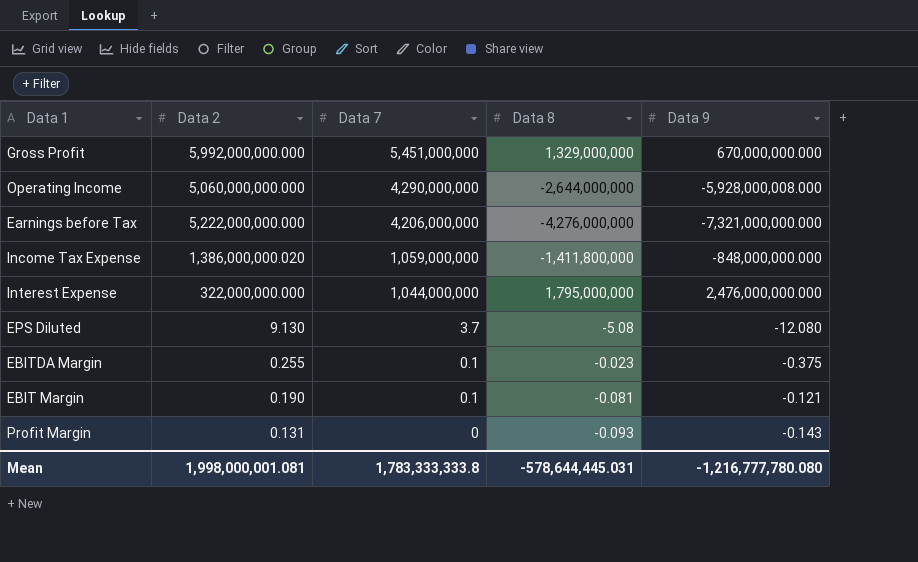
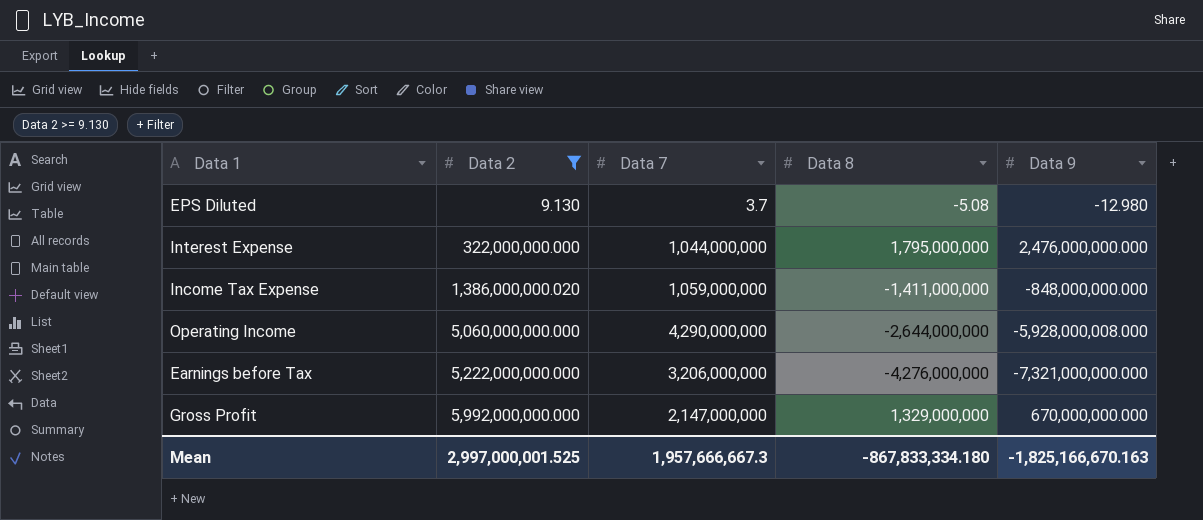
filter: none -> Data 2 >= 9.130
row order: Data 7 descending -> Data 2 ascending
EPS Diluted | Data 9: -12.080 -> -12.980
Income Tax Expense | Data 8: -1,411,800,000 -> -1,411,000,000
Earnings before Tax | Data 7: 4,206,000,000 -> 3,206,000,000
Gross Profit | Data 7: 5,451,000,000 -> 2,147,000,000
Mean | Data 2: 1,998,000,001.081 -> 2,997,000,001.525
Mean | Data 7: 1,783,333,333.8 -> 1,957,666,667.3
Mean | Data 8: -578,644,445.031 -> -867,833,334.180
Mean | Data 9: -1,216,777,780.080 -> -1,825,166,670.163

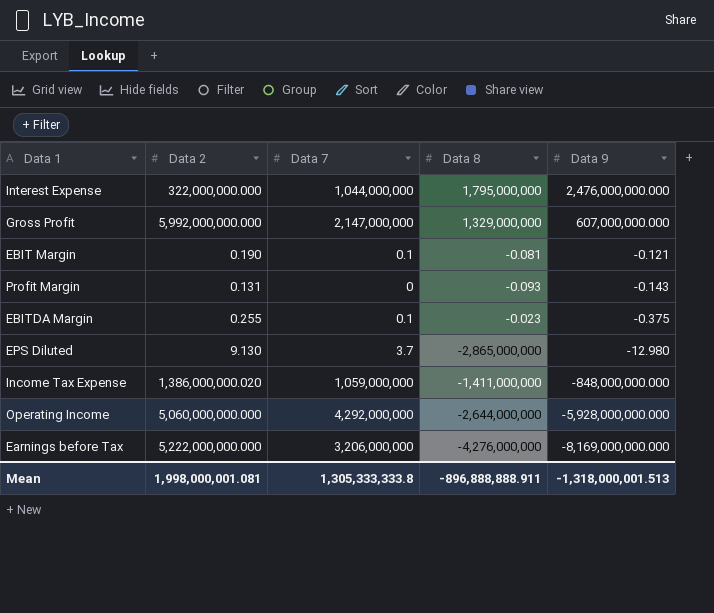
filter: Data 2 >= 9.130 -> none
row order: Data 2 ascending -> Data 9 descending
Gross Profit | Data 9: 670,000,000.000 -> 607,000,000.000
EPS Diluted | Data 8: -5.08 -> -2,865,000,000
Operating Income | Data 7: 4,290,000,000 -> 4,292,000,000
Operating Income | Data 9: -5,928,000,008.000 -> -5,928,000,000.000
Earnings before Tax | Data 9: -7,321,000,000.000 -> -8,169,000,000.000
Mean | Data 2: 2,997,000,001.525 -> 1,998,000,001.081
Mean | Data 7: 1,957,666,667.3 -> 1,305,333,333.8
Mean | Data 8: -867,833,334.180 -> -896,888,888.911
Mean | Data 9: -1,825,166,670.163 -> -1,318,000,001.513

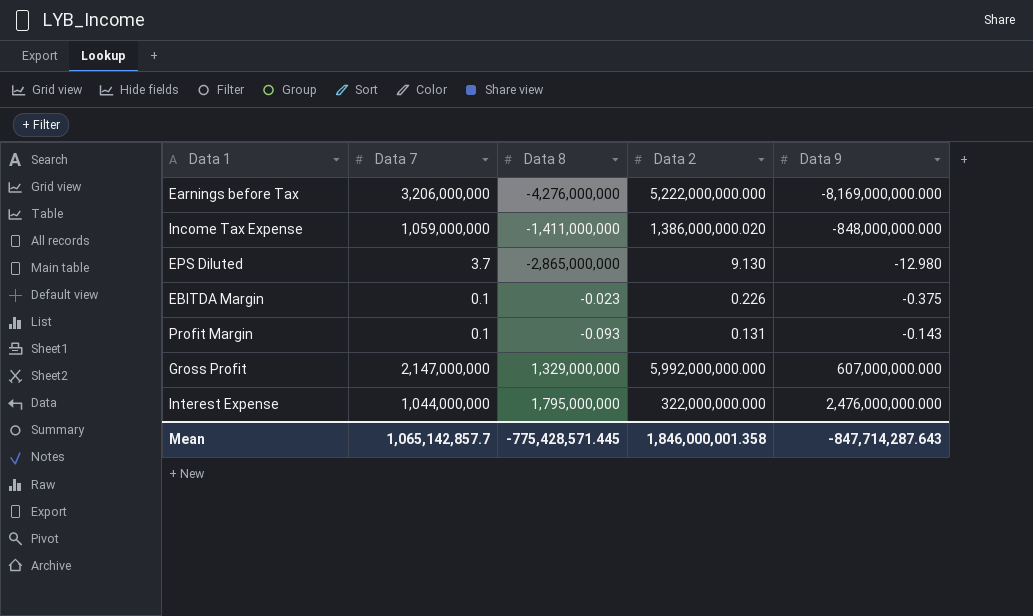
row order: Data 9 descending -> Data 9 ascending
column Data 2 | position: 2 -> 4
row EBIT Margin: 0.190 | 0.1 | -0.081 | -0.121 -> none
row Operating Income: 5,060,000,000.000 | 4,292,000,000 | -2,644,000,000 | -5,928,000,000.000 -> none
EBITDA Margin | Data 2: 0.255 -> 0.226
Profit Margin | Data 7: 0 -> 0.1
Mean | Data 7: 1,305,333,333.8 -> 1,065,142,857.7
Mean | Data 8: -896,888,888.911 -> -775,428,571.445
Mean | Data 2: 1,998,000,001.081 -> 1,846,000,001.358
Mean | Data 9: -1,318,000,001.513 -> -847,714,287.643

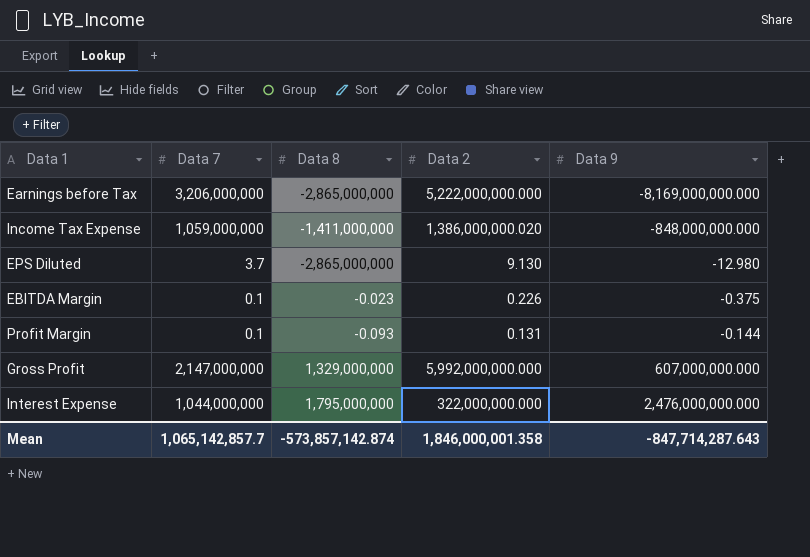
Earnings before Tax | Data 8: -4,276,000,000 -> -2,865,000,000
Profit Margin | Data 9: -0.143 -> -0.144
Mean | Data 8: -775,428,571.445 -> -573,857,142.874

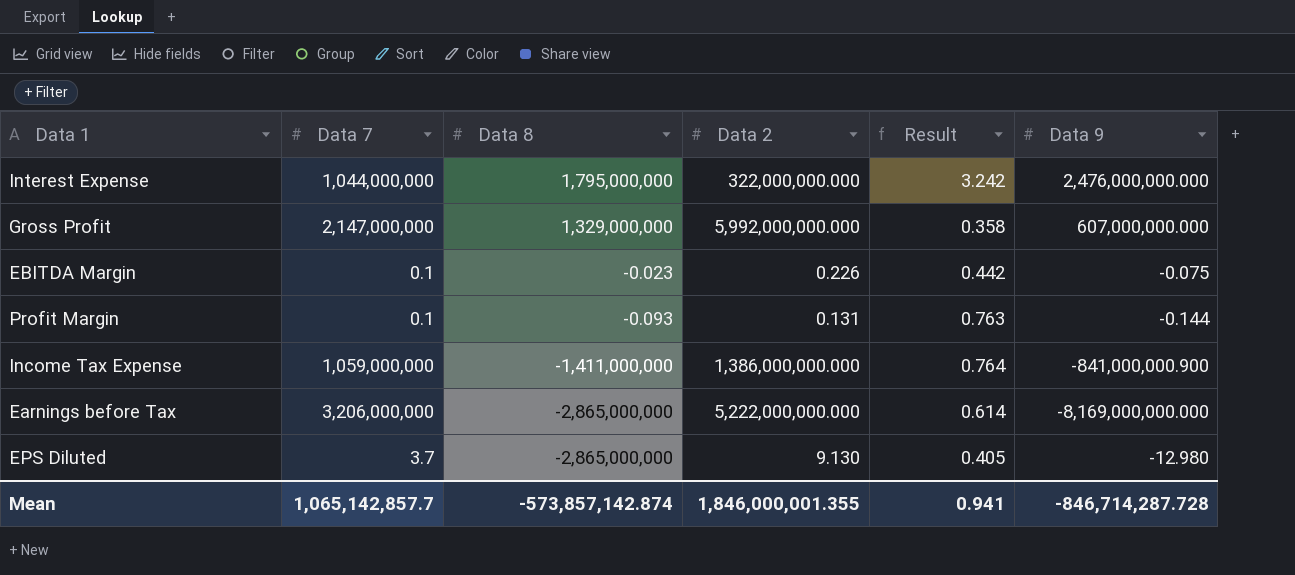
row order: Data 9 ascending -> Data 8 descending
column Result | formula: none -> [Data 7] / [Data 2]
EBITDA Margin | Data 9: -0.375 -> -0.075
Income Tax Expense | Data 2: 1,386,000,000.020 -> 1,386,000,000.000
Income Tax Expense | Data 9: -848,000,000.000 -> -841,000,000.900
Mean | Data 2: 1,846,000,001.358 -> 1,846,000,001.355
Mean | Data 9: -847,714,287.643 -> -846,714,287.728

